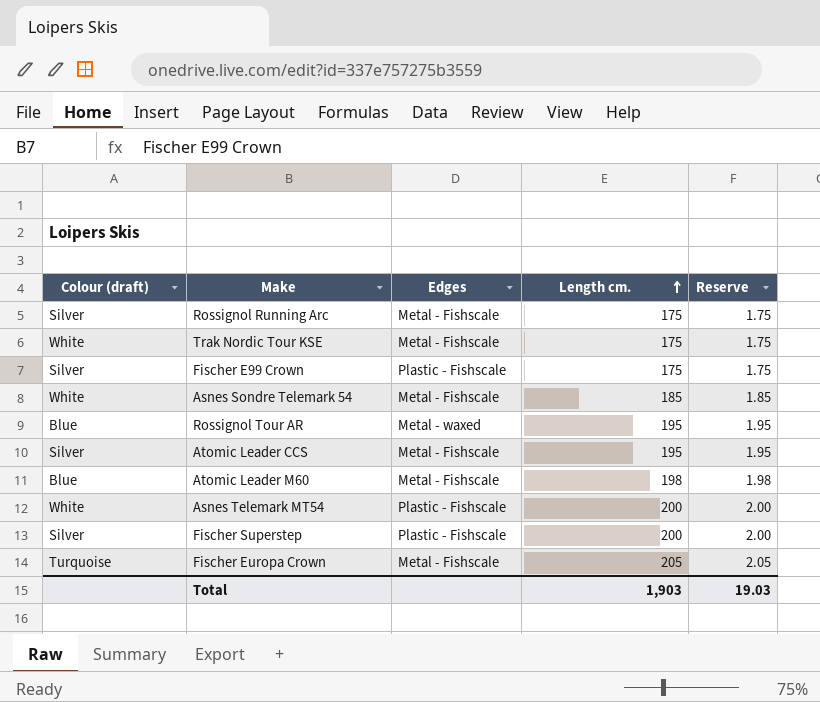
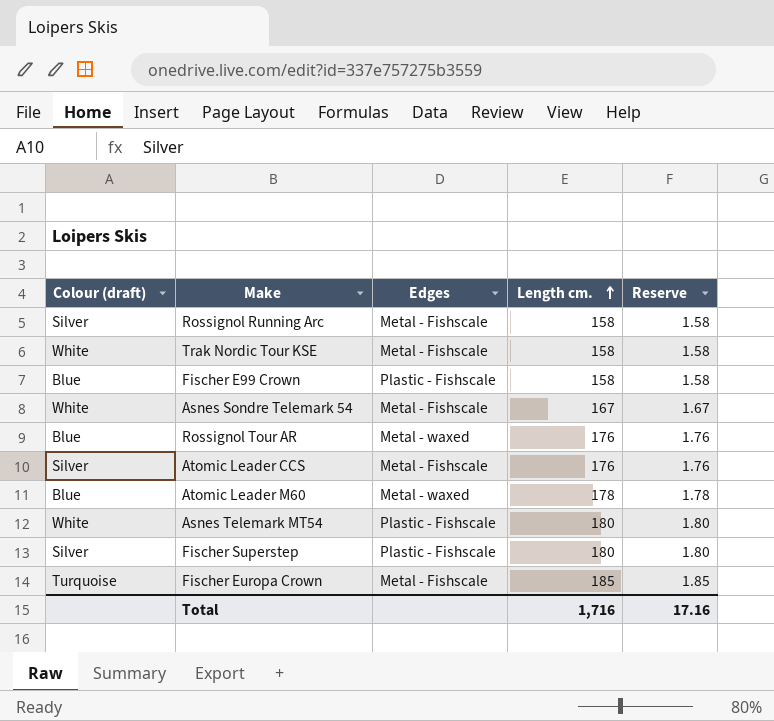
Rossignol Running Arc | Length cm.: 175 -> 158
Rossignol Running Arc | Reserve: 1.75 -> 1.58
Trak Nordic Tour KSE | Length cm.: 175 -> 158
Trak Nordic Tour KSE | Reserve: 1.75 -> 1.58
Fischer E99 Crown | Colour (draft): Silver -> Blue
Fischer E99 Crown | Length cm.: 175 -> 158
Fischer E99 Crown | Reserve: 1.75 -> 1.58
Asnes Sondre Telemark 54 | Length cm.: 185 -> 167
Asnes Sondre Telemark 54 | Reserve: 1.85 -> 1.67
Rossignol Tour AR | Length cm.: 195 -> 176
Rossignol Tour AR | Reserve: 1.95 -> 1.76
Atomic Leader CCS | Length cm.: 195 -> 176
Atomic Leader CCS | Reserve: 1.95 -> 1.76
Atomic Leader M60 | Edges: Metal - Fishscale -> Metal - waxed
Atomic Leader M60 | Length cm.: 198 -> 178
Atomic Leader M60 | Reserve: 1.98 -> 1.78
Asnes Telemark MT54 | Length cm.: 200 -> 180
Asnes Telemark MT54 | Reserve: 2.00 -> 1.80
Fischer Superstep | Length cm.: 200 -> 180
Fischer Superstep | Reserve: 2.00 -> 1.80
Fischer Europa Crown | Length cm.: 205 -> 185
Fischer Europa Crown | Reserve: 2.05 -> 1.85
Total | Length cm.: 1,903 -> 1,716
Total | Reserve: 19.03 -> 17.16

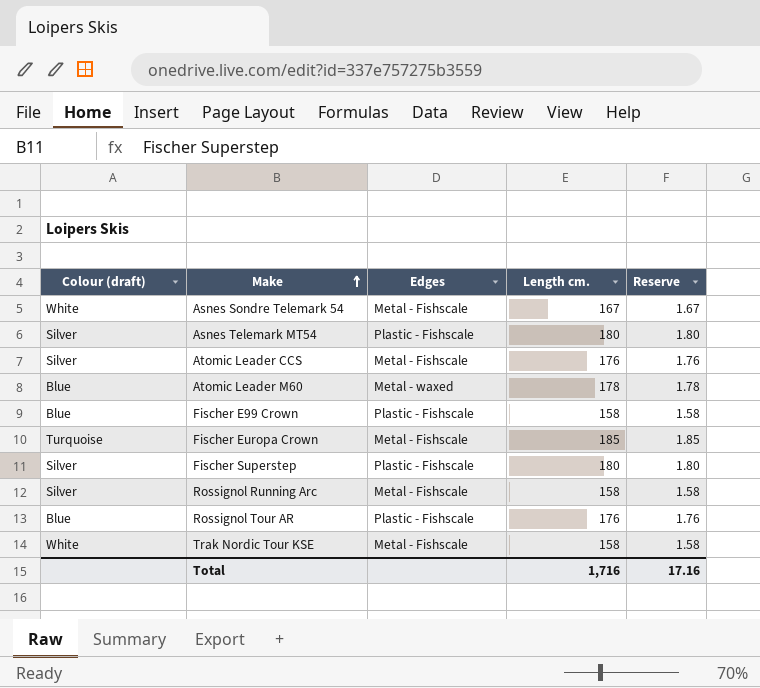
row order: Length cm. ascending -> Make ascending
Asnes Telemark MT54 | Colour (draft): White -> Silver
Rossignol Tour AR | Edges: Metal - waxed -> Plastic - Fishscale

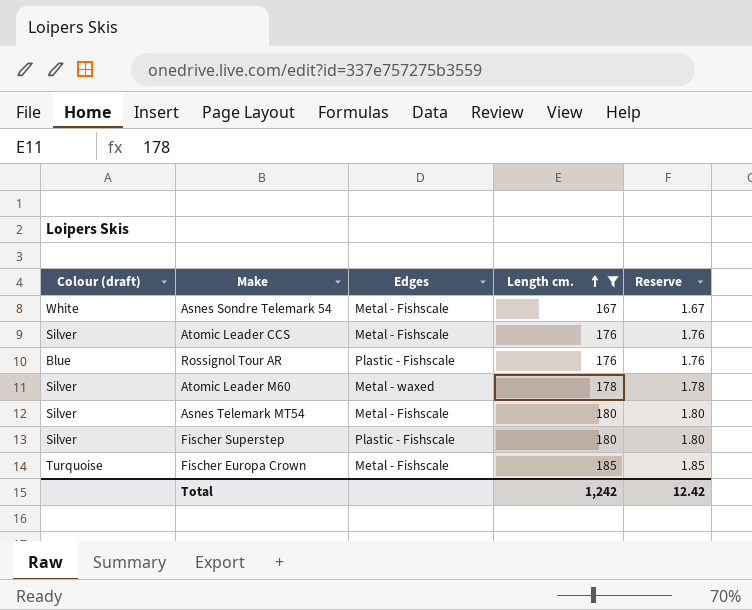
filter: none -> Length cm. != 158
row order: Make ascending -> Length cm. ascending
Atomic Leader M60 | Colour (draft): Blue -> Silver
Asnes Telemark MT54 | Edges: Plastic - Fishscale -> Metal - Fishscale
Total | Length cm.: 1,716 -> 1,242
Total | Reserve: 17.16 -> 12.42

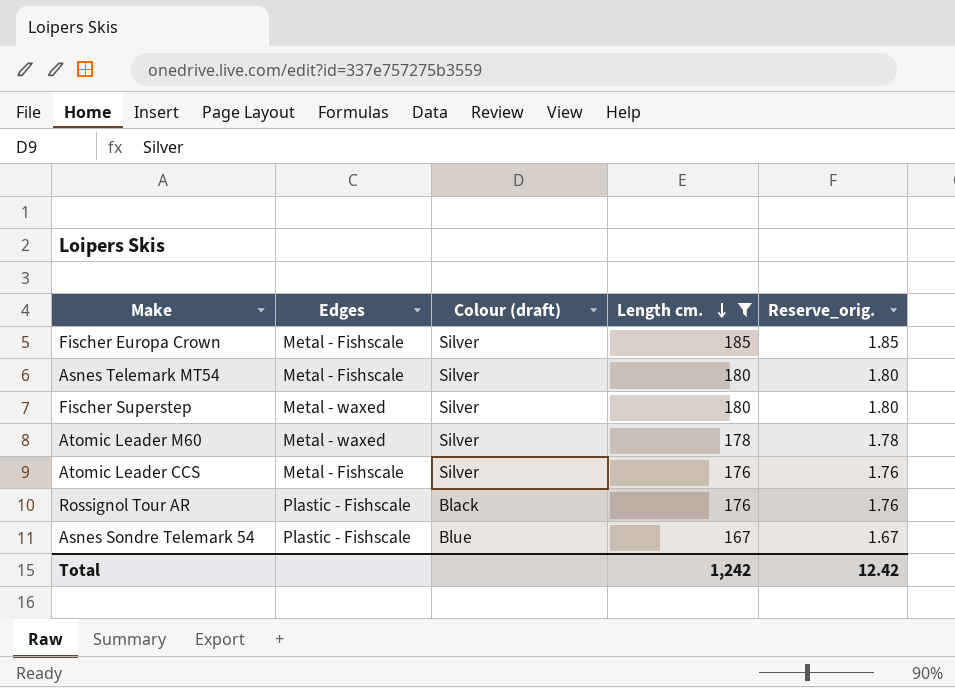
row order: Length cm. ascending -> Length cm. descending
column Colour (draft) | position: 1 -> 3
column name: Reserve -> Reserve_orig.
Fischer Europa Crown | Colour (draft): Turquoise -> Silver
Fischer Superstep | Edges: Plastic - Fishscale -> Metal - waxed
Rossignol Tour AR | Colour (draft): Blue -> Black
Asnes Sondre Telemark 54 | Edges: Metal - Fishscale -> Plastic - Fishscale
Asnes Sondre Telemark 54 | Colour (draft): White -> Blue

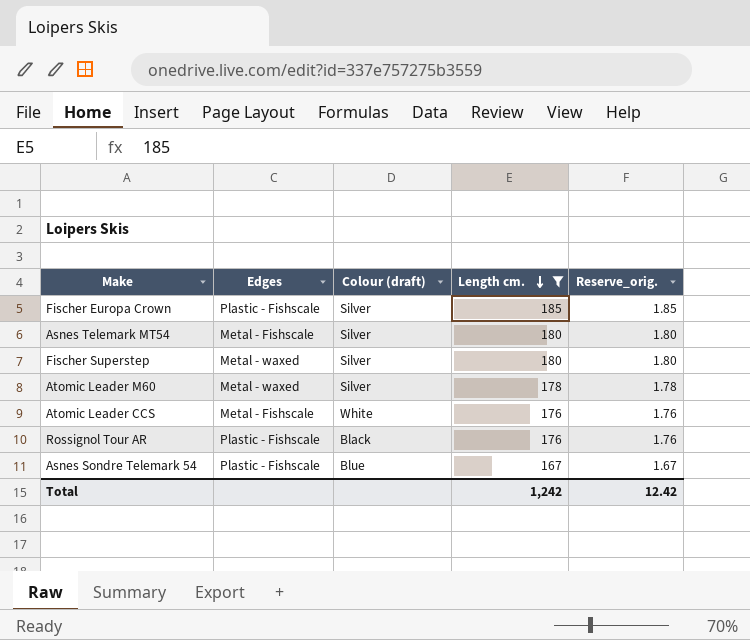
Fischer Europa Crown | Edges: Metal - Fishscale -> Plastic - Fishscale
Atomic Leader CCS | Colour (draft): Silver -> White

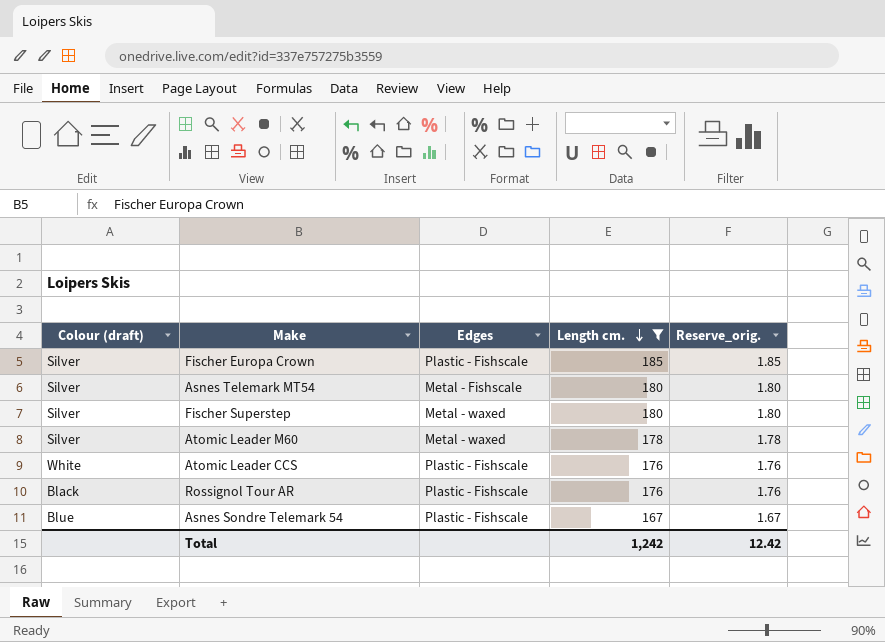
column Colour (draft) | position: 3 -> 1
Atomic Leader CCS | Edges: Metal - Fishscale -> Plastic - Fishscale

